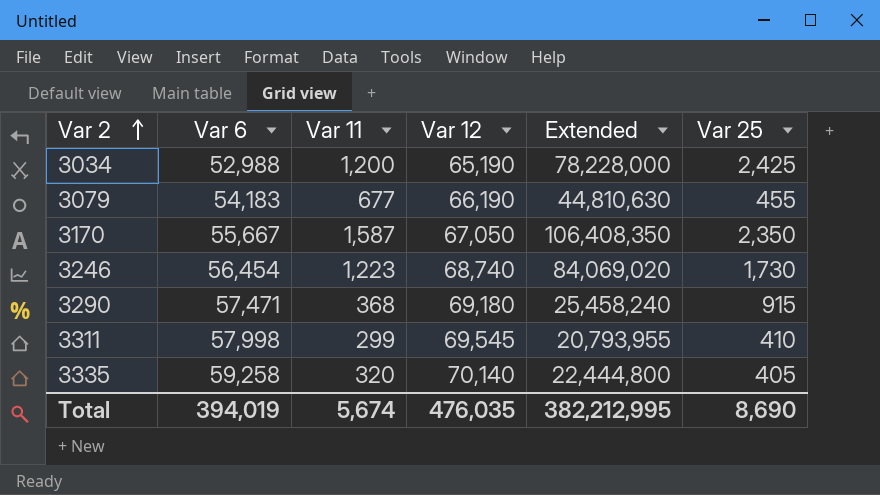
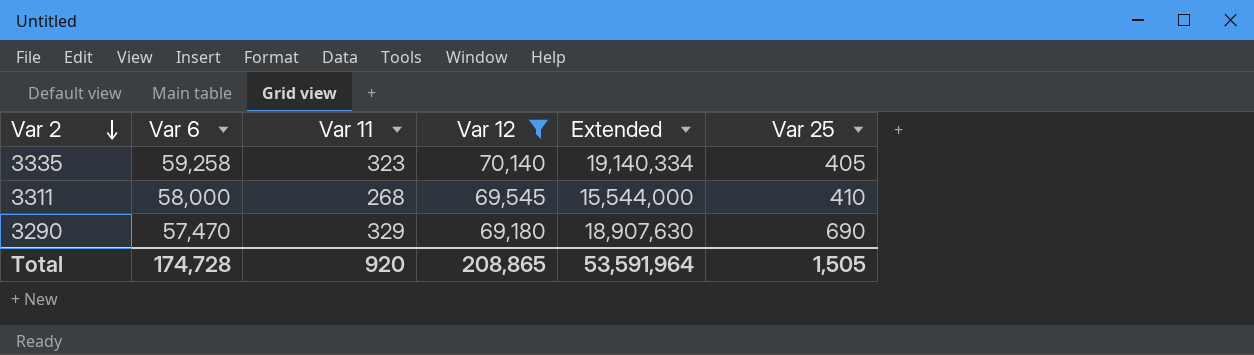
filter: none -> Var 12 >= 69,180
row order: Var 2 ascending -> Var 2 descending
column Extended | formula: [Var 11] * [Var 12] -> [Var 6] * [Var 11]
3335 | Var 11: 320 -> 323
3311 | Var 6: 57,998 -> 58,000
3311 | Var 11: 299 -> 268
3290 | Var 6: 57,471 -> 57,470
3290 | Var 11: 368 -> 329
3290 | Var 25: 915 -> 690
Total | Var 6: 394,019 -> 174,728
Total | Var 11: 5,674 -> 920
Total | Var 12: 476,035 -> 208,865
Total | Extended: 382,212,995 -> 53,591,964
Total | Var 25: 8,690 -> 1,505

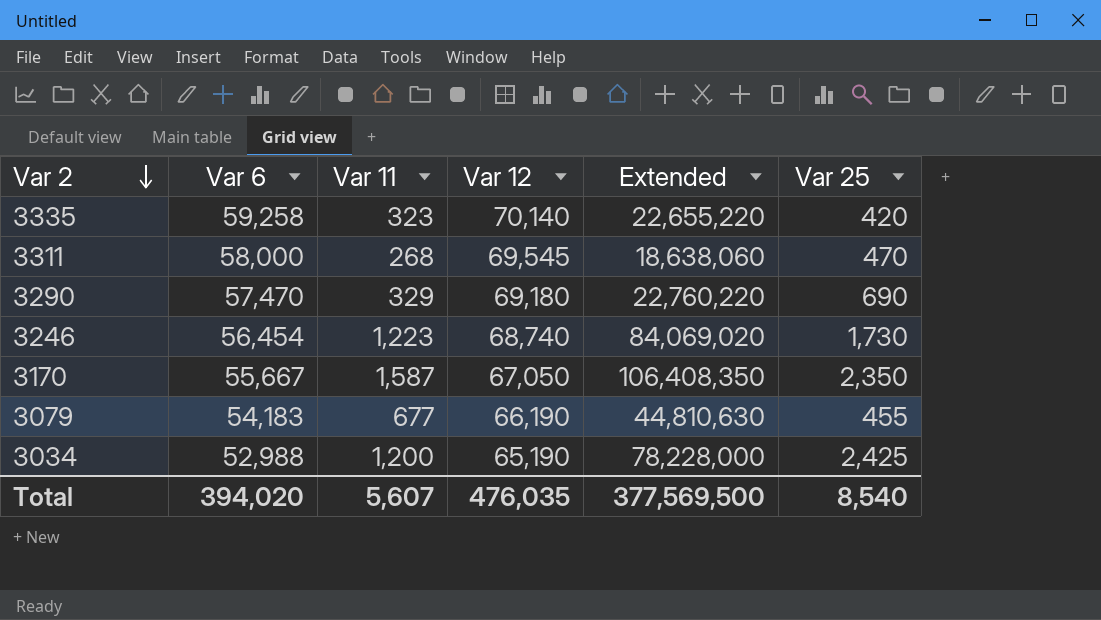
filter: Var 12 >= 69,180 -> none
column Extended | formula: [Var 6] * [Var 11] -> [Var 11] * [Var 12]
3335 | Var 25: 405 -> 420
3311 | Var 25: 410 -> 470
Total | Var 6: 174,728 -> 394,020
Total | Var 11: 920 -> 5,607
Total | Var 12: 208,865 -> 476,035
Total | Extended: 53,591,964 -> 377,569,500
Total | Var 25: 1,505 -> 8,540

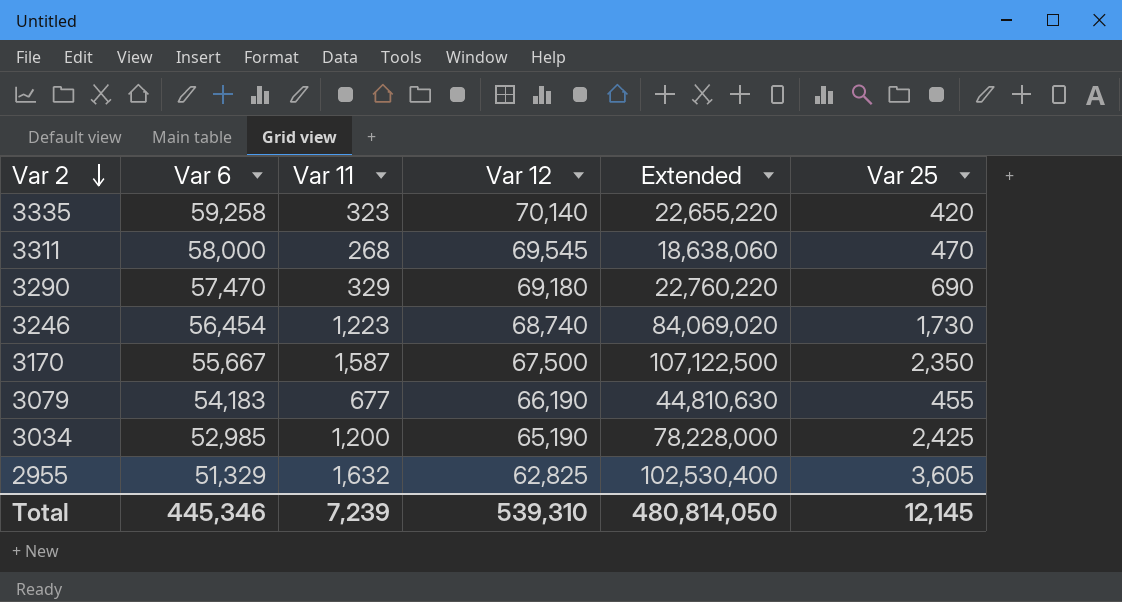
3170 | Var 12: 67,050 -> 67,500
3170 | Extended: 106,408,350 -> 107,122,500
3034 | Var 6: 52,988 -> 52,985
row 2955: none -> 51,329 | 1,632 | 62,825 | 102,530,400 | 3,605
Total | Var 6: 394,020 -> 445,346
Total | Var 11: 5,607 -> 7,239
Total | Var 12: 476,035 -> 539,310
Total | Extended: 377,569,500 -> 480,814,050
Total | Var 25: 8,540 -> 12,145

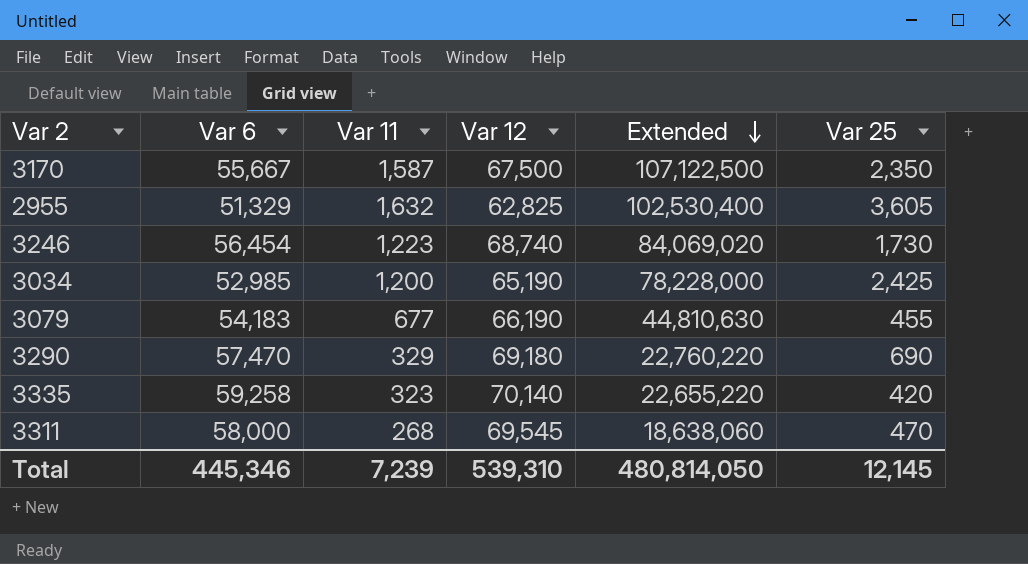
row order: Var 2 descending -> Extended descending

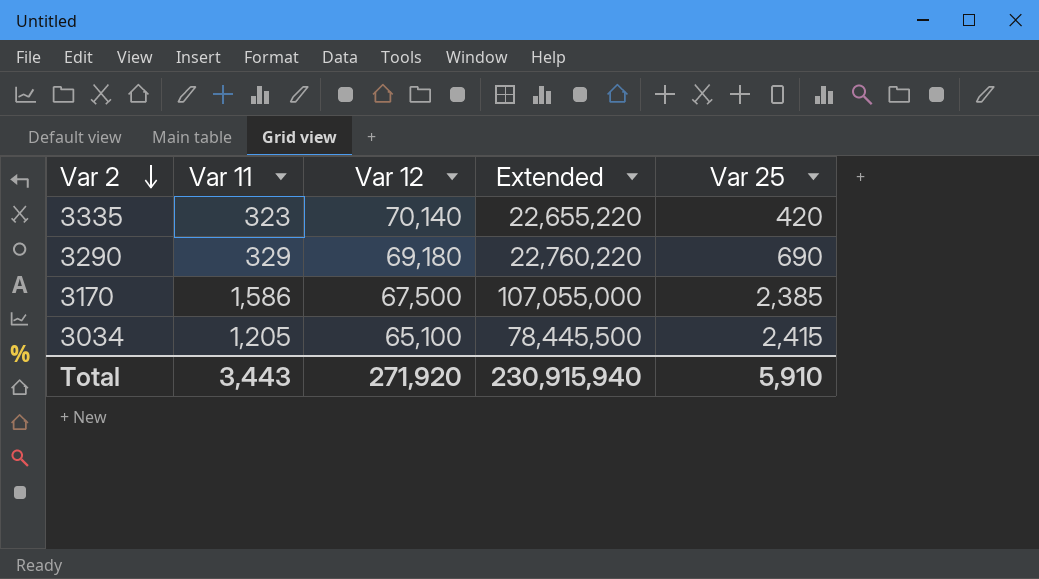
row order: Extended descending -> Var 2 descending
column Var 6 | position: 2 -> none
row 2955: 51,329 | 1,632 | 62,825 | 102,530,400 | 3,605 -> none
row 3246: 56,454 | 1,223 | 68,740 | 84,069,020 | 1,730 -> none
row 3079: 54,183 | 677 | 66,190 | 44,810,630 | 455 -> none
row 3311: 58,000 | 268 | 69,545 | 18,638,060 | 470 -> none
3170 | Var 11: 1,587 -> 1,586
3170 | Extended: 107,122,500 -> 107,055,000
3170 | Var 25: 2,350 -> 2,385
3034 | Var 11: 1,200 -> 1,205
3034 | Var 12: 65,190 -> 65,100
3034 | Extended: 78,228,000 -> 78,445,500
3034 | Var 25: 2,425 -> 2,415
Total | Var 11: 7,239 -> 3,443
Total | Var 12: 539,310 -> 271,920
Total | Extended: 480,814,050 -> 230,915,940
Total | Var 25: 12,145 -> 5,910

